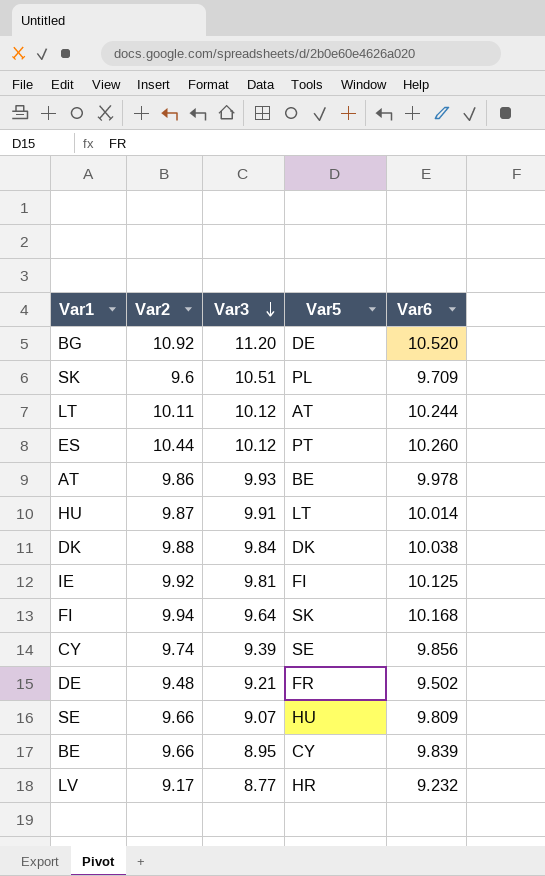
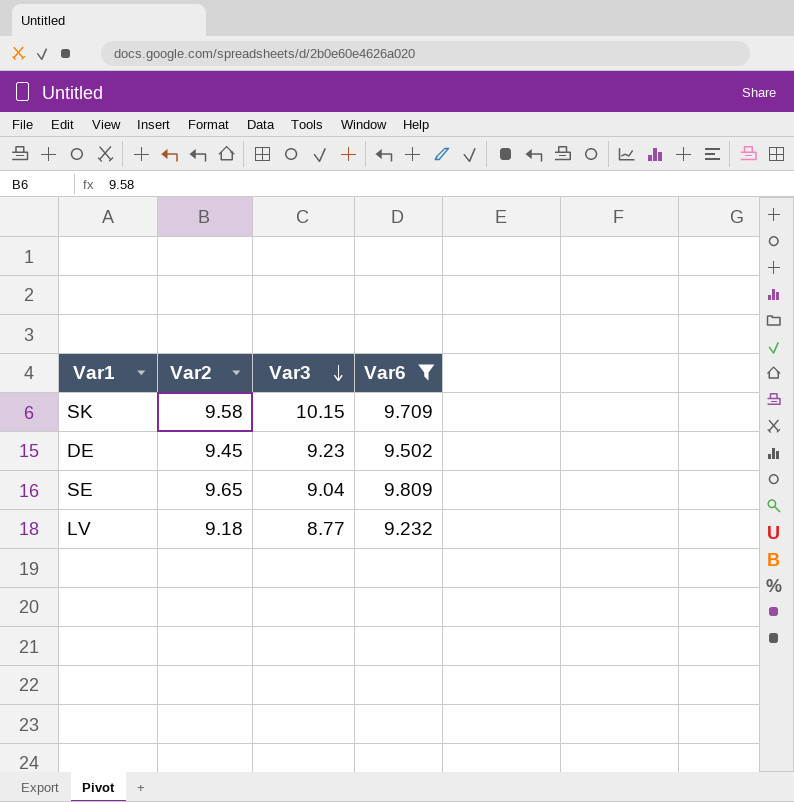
filter: none -> Var6 <= 9.809
column Var5 | position: 4 -> none
SK | Var2: 9.6 -> 9.58
SK | Var3: 10.51 -> 10.15
DE | Var2: 9.48 -> 9.45
DE | Var3: 9.21 -> 9.23
SE | Var2: 9.66 -> 9.65
SE | Var3: 9.07 -> 9.04
LV | Var2: 9.17 -> 9.18

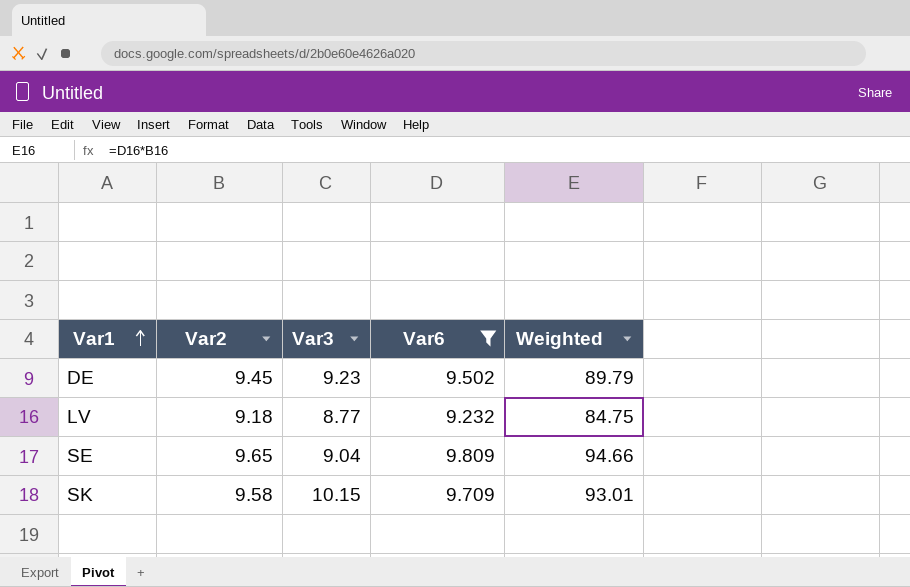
row order: Var3 descending -> Var1 ascending
column Weighted | formula: none -> [Var2] * [Var6]

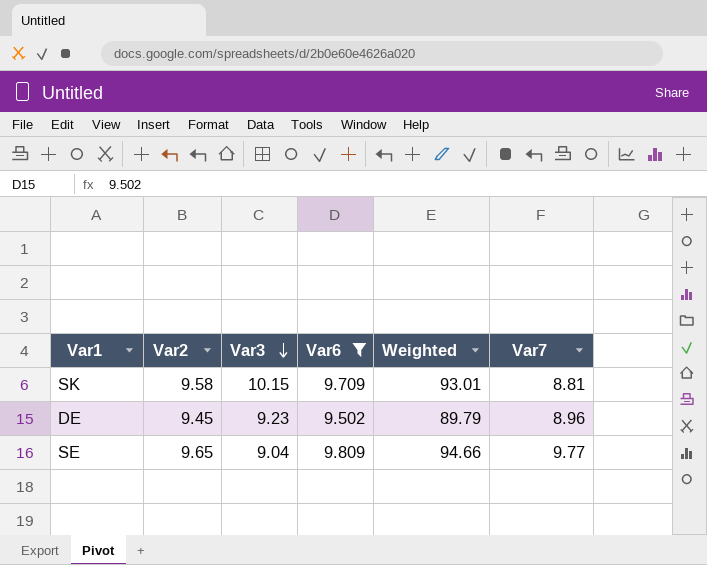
row order: Var1 ascending -> Var3 descending
column Var7 | position: none -> 6
row LV: 9.18 | 8.77 | 9.232 | 84.75 -> none

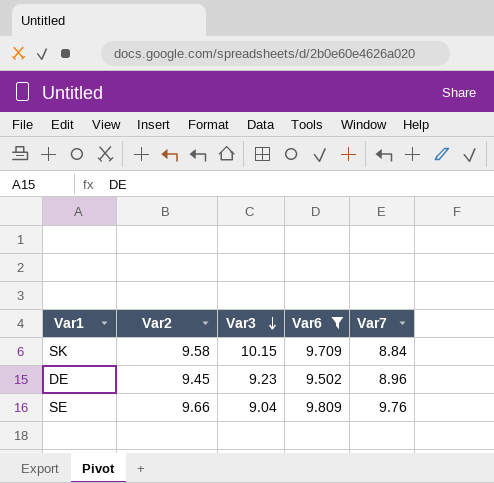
column Weighted | formula: [Var2] * [Var6] -> none
SK | Var7: 8.81 -> 8.84
SE | Var2: 9.65 -> 9.66
SE | Var7: 9.77 -> 9.76

